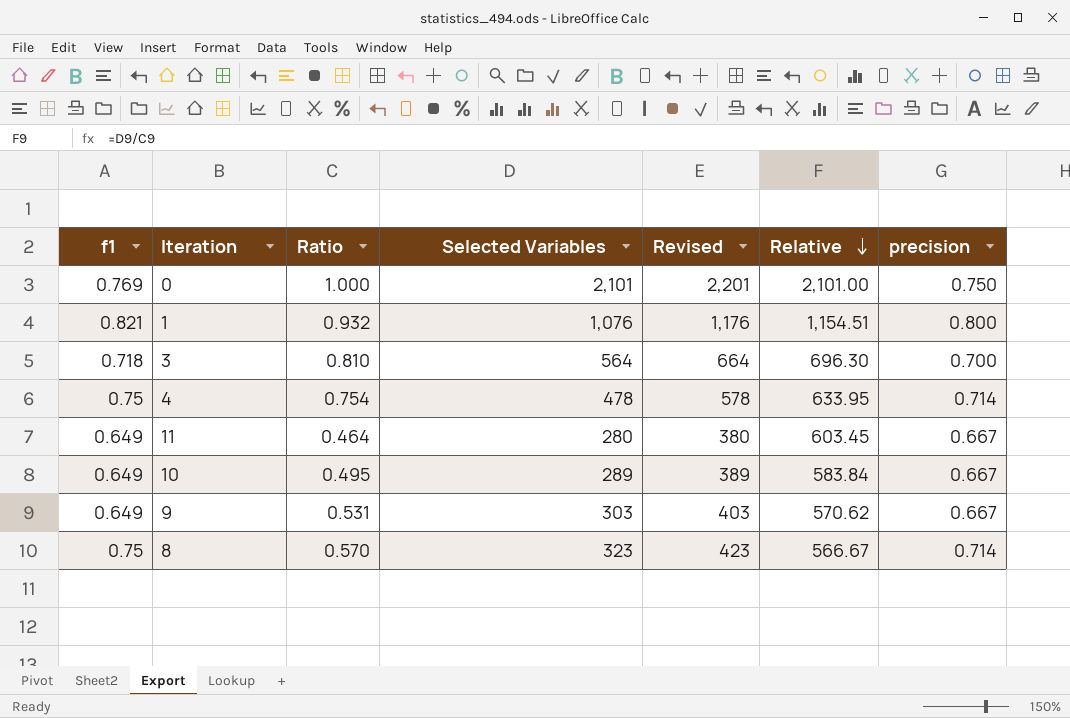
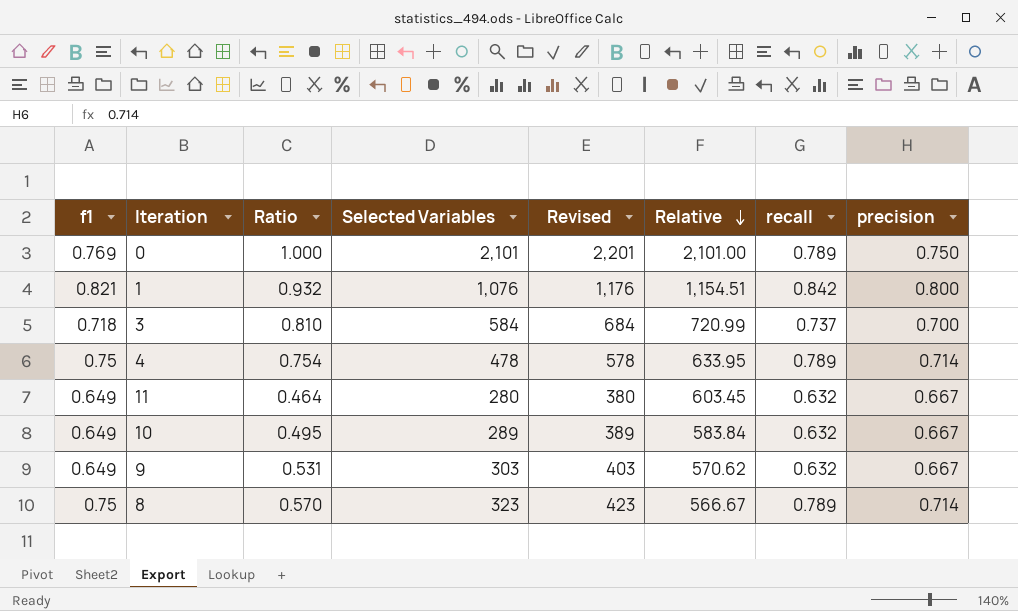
column recall | position: none -> 7
3 | Selected Variables: 564 -> 584
3 | Revised: 664 -> 684
3 | Relative: 696.30 -> 720.99

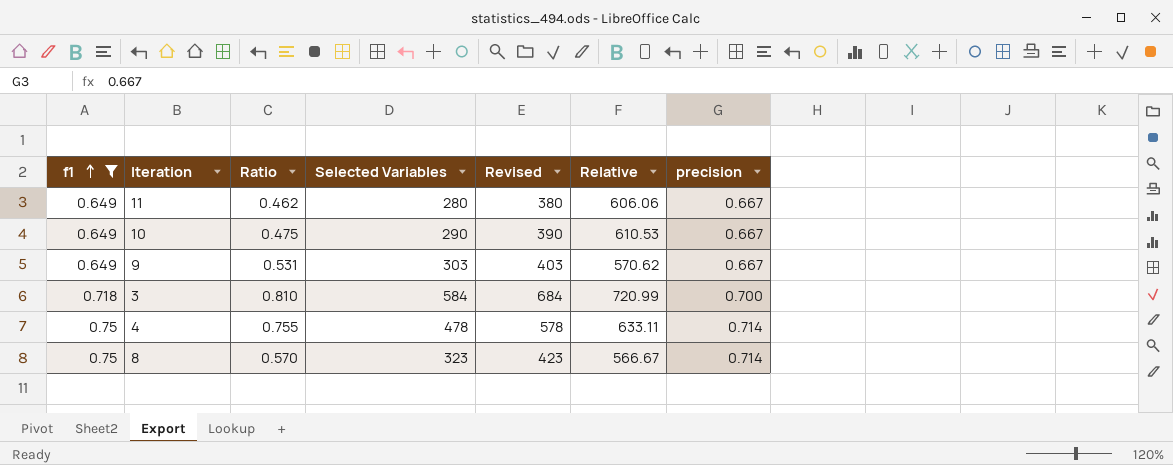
filter: none -> f1 <= 0.75
row order: Relative descending -> f1 ascending
column recall | position: 7 -> none
11 | Ratio: 0.464 -> 0.462
11 | Relative: 603.45 -> 606.06
10 | Ratio: 0.495 -> 0.475
10 | Selected Variables: 289 -> 290
10 | Revised: 389 -> 390
10 | Relative: 583.84 -> 610.53
4 | Ratio: 0.754 -> 0.755
4 | Relative: 633.95 -> 633.11

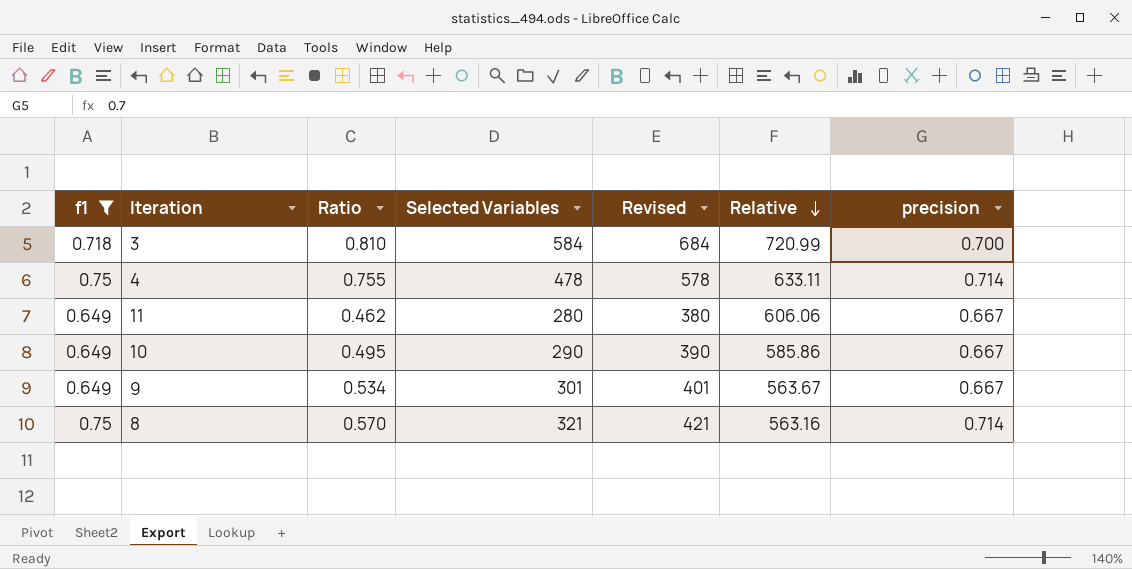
row order: f1 ascending -> Relative descending
10 | Ratio: 0.475 -> 0.495
10 | Relative: 610.53 -> 585.86
9 | Ratio: 0.531 -> 0.534
9 | Selected Variables: 303 -> 301
9 | Revised: 403 -> 401
9 | Relative: 570.62 -> 563.67
8 | Selected Variables: 323 -> 321
8 | Revised: 423 -> 421
8 | Relative: 566.67 -> 563.16

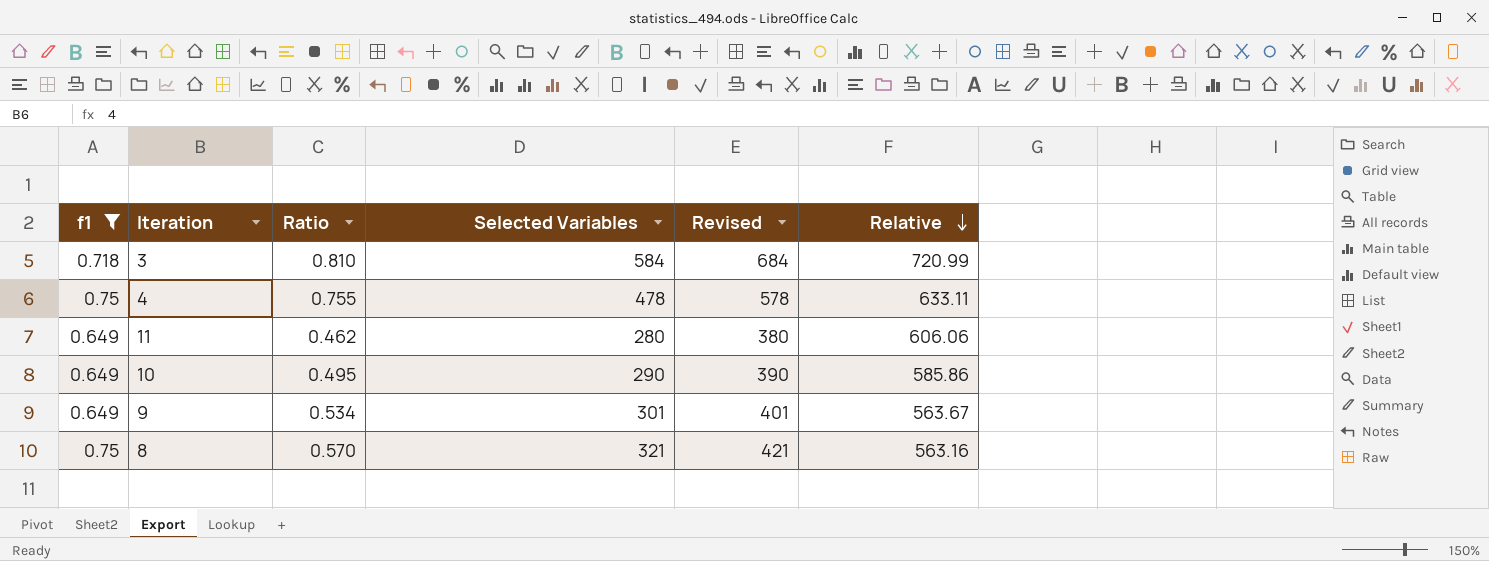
column precision | position: 7 -> none

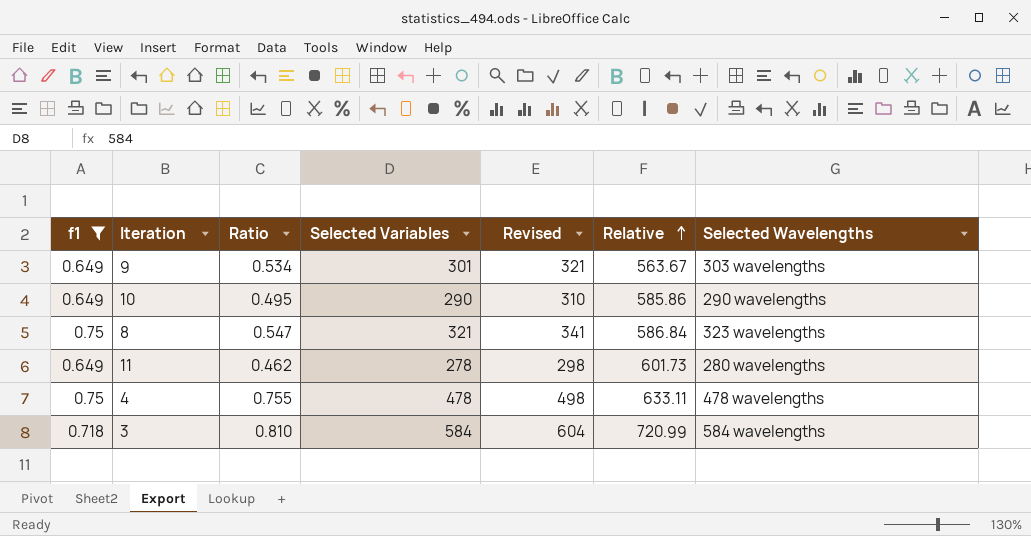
row order: Relative descending -> Relative ascending
column Revised | formula: [Selected Variables] + 100 -> [Selected Variables] + 20
column Selected Wavelengths | position: none -> 7
8 | Ratio: 0.570 -> 0.547
8 | Relative: 563.16 -> 586.84
11 | Selected Variables: 280 -> 278
11 | Relative: 606.06 -> 601.73

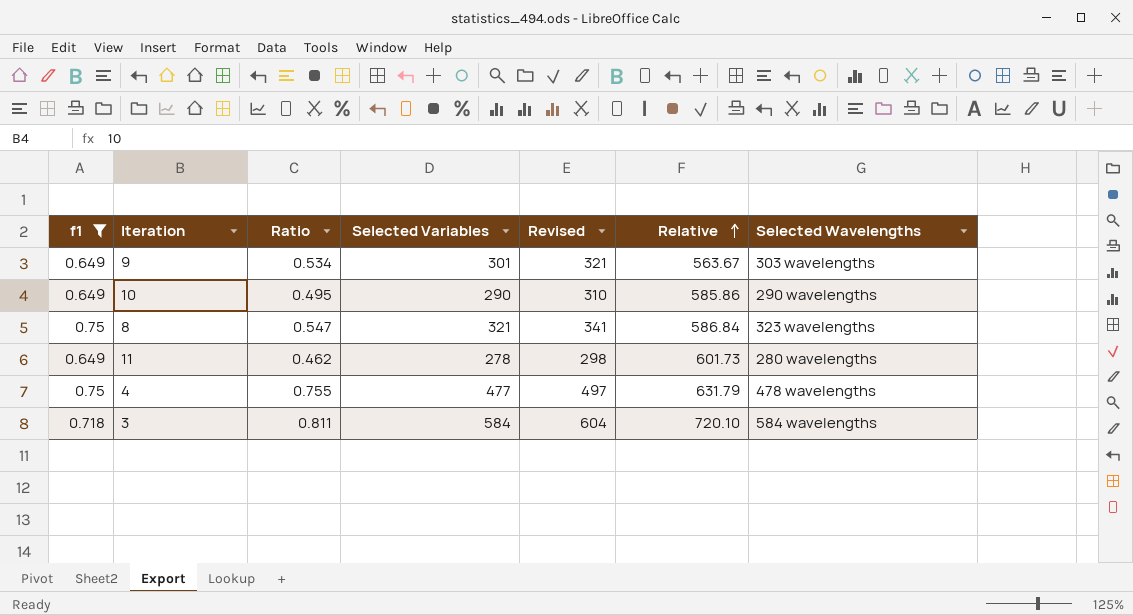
4 | Selected Variables: 478 -> 477
4 | Revised: 498 -> 497
4 | Relative: 633.11 -> 631.79
3 | Ratio: 0.810 -> 0.811
3 | Relative: 720.99 -> 720.10

